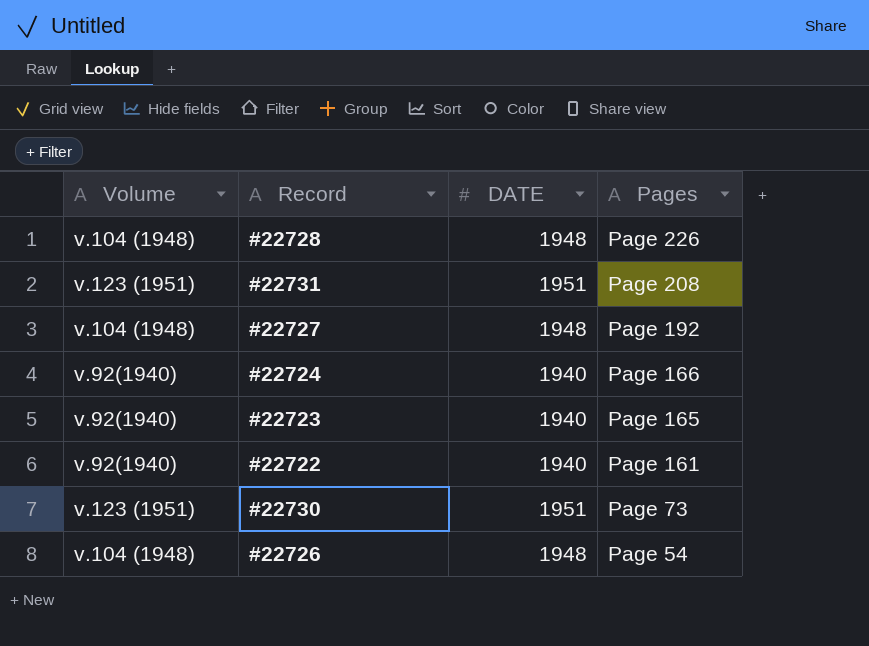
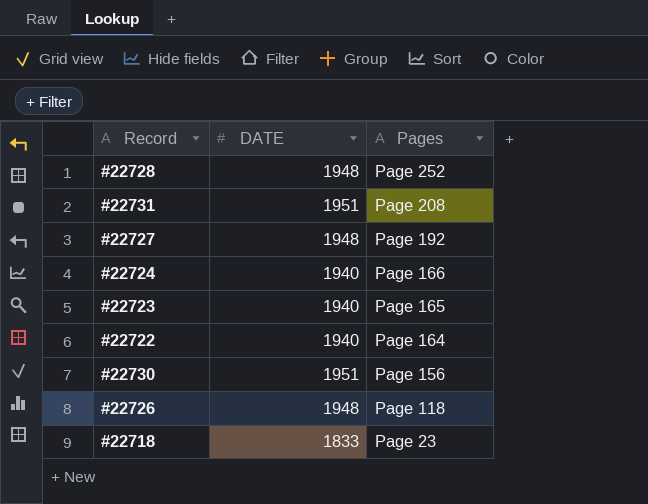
column Volume | position: 1 -> none
#22728 | Pages: Page 226 -> Page 252
#22722 | Pages: Page 161 -> Page 164
#22730 | Pages: Page 73 -> Page 156
#22726 | Pages: Page 54 -> Page 118
row #22718: none -> 1833 | Page 23

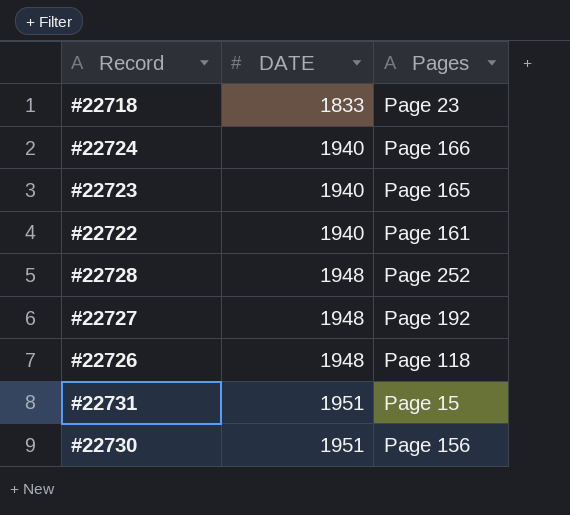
row order: Pages descending -> DATE ascending
#22722 | Pages: Page 164 -> Page 161
#22731 | Pages: Page 208 -> Page 15

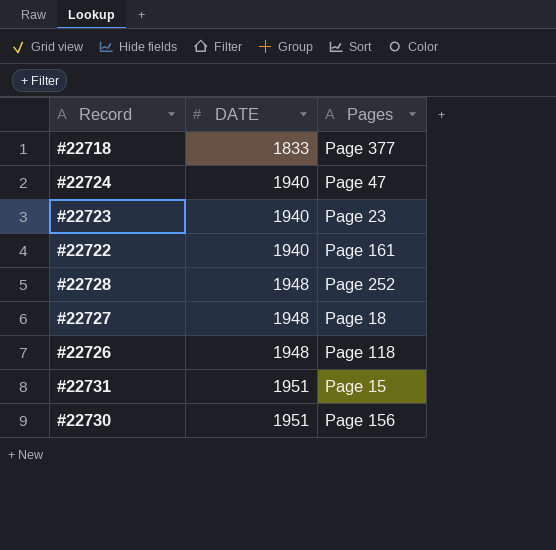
#22718 | Pages: Page 23 -> Page 377
#22724 | Pages: Page 166 -> Page 47
#22723 | Pages: Page 165 -> Page 23
#22727 | Pages: Page 192 -> Page 18

